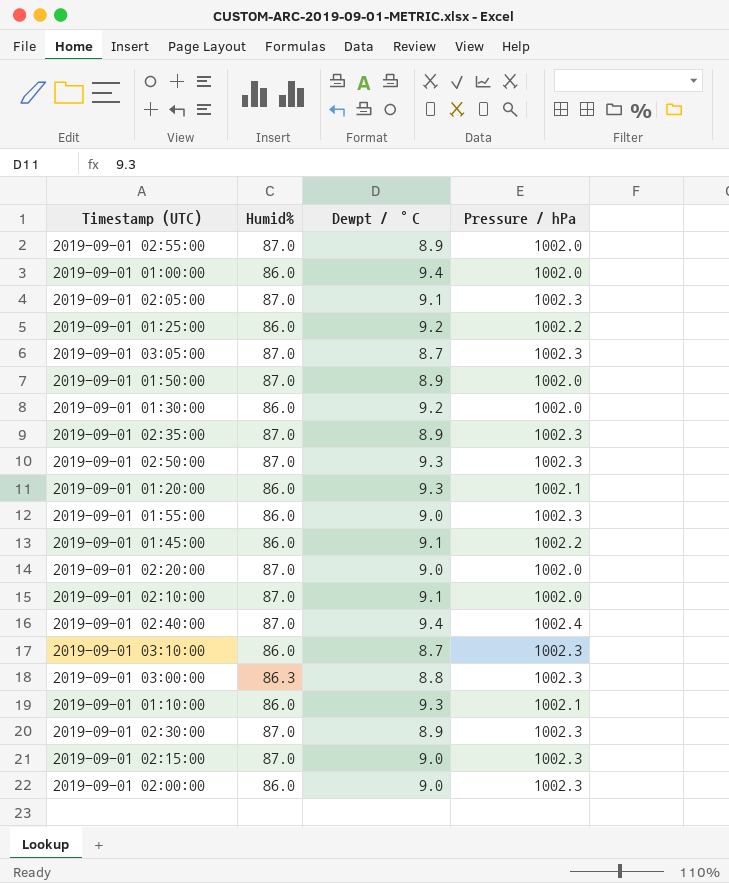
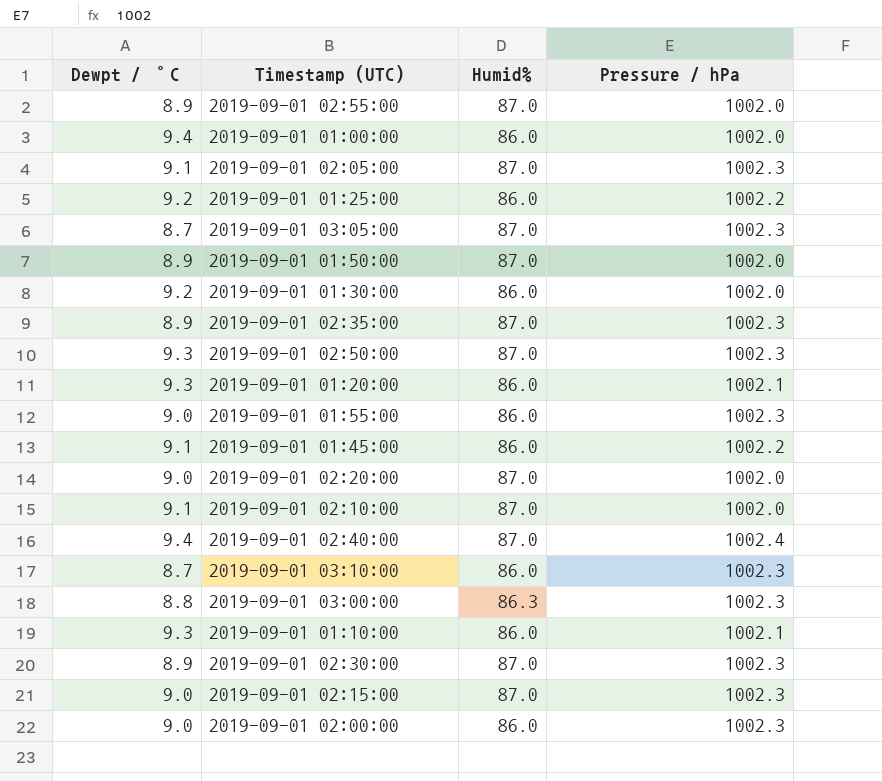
column Dewpt / °C | position: 3 -> 1

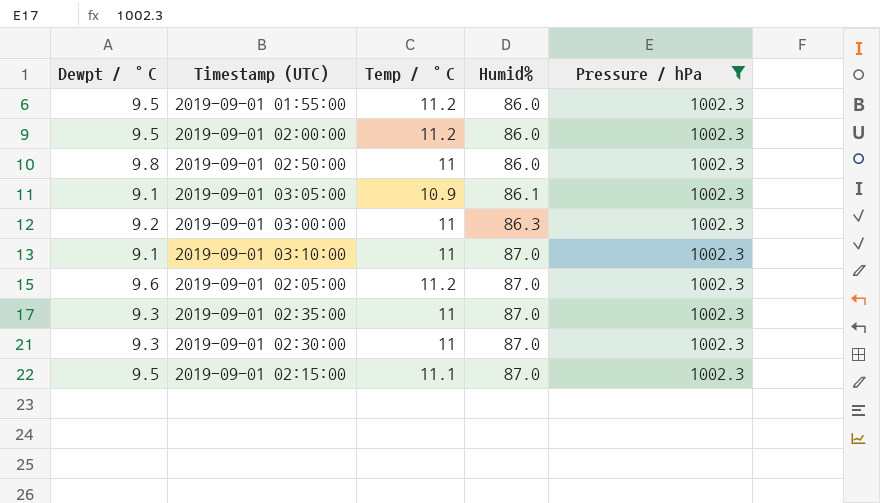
filter: none -> Pressure / hPa = 1002.3
row order: none -> Humid% ascending
column Temp / °C | position: none -> 3
2019-09-01 01:55:00 | Dewpt / °C: 9.0 -> 9.5
2019-09-01 02:00:00 | Dewpt / °C: 9.0 -> 9.5
2019-09-01 02:50:00 | Dewpt / °C: 9.3 -> 9.8
2019-09-01 02:50:00 | Humid%: 87.0 -> 86.0
2019-09-01 03:05:00 | Dewpt / °C: 8.7 -> 9.1
2019-09-01 03:05:00 | Humid%: 87.0 -> 86.1
2019-09-01 03:00:00 | Dewpt / °C: 8.8 -> 9.2
2019-09-01 03:10:00 | Dewpt / °C: 8.7 -> 9.1
2019-09-01 03:10:00 | Humid%: 86.0 -> 87.0
2019-09-01 02:05:00 | Dewpt / °C: 9.1 -> 9.6
2019-09-01 02:35:00 | Dewpt / °C: 8.9 -> 9.3
2019-09-01 02:30:00 | Dewpt / °C: 8.9 -> 9.3
2019-09-01 02:15:00 | Dewpt / °C: 9.0 -> 9.5

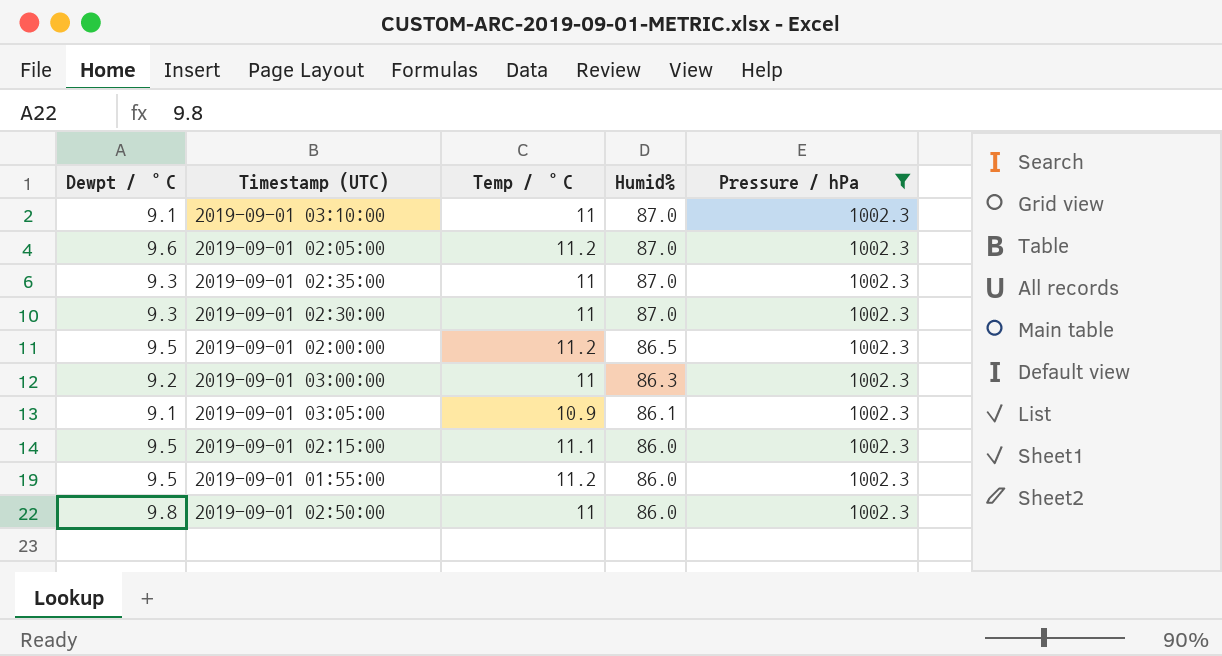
row order: Humid% ascending -> Humid% descending
2019-09-01 02:00:00 | Humid%: 86.0 -> 86.5
2019-09-01 02:15:00 | Humid%: 87.0 -> 86.0

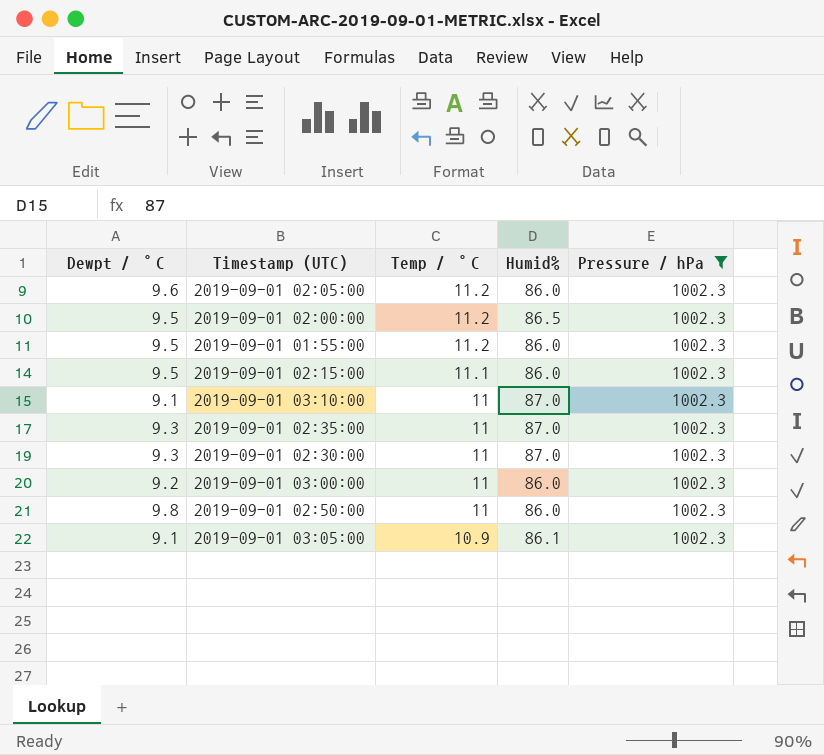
row order: Humid% descending -> Temp / °C descending
2019-09-01 02:05:00 | Humid%: 87.0 -> 86.0
2019-09-01 03:00:00 | Humid%: 86.3 -> 86.0

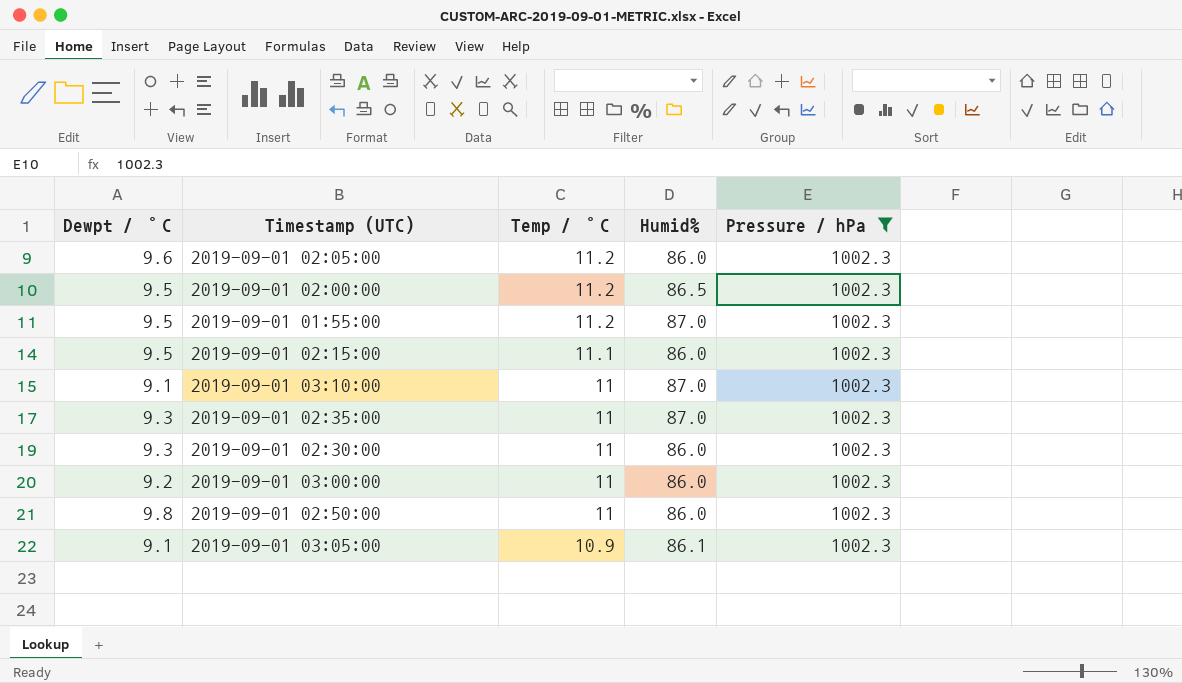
2019-09-01 01:55:00 | Humid%: 86.0 -> 87.0
2019-09-01 02:30:00 | Humid%: 87.0 -> 86.0

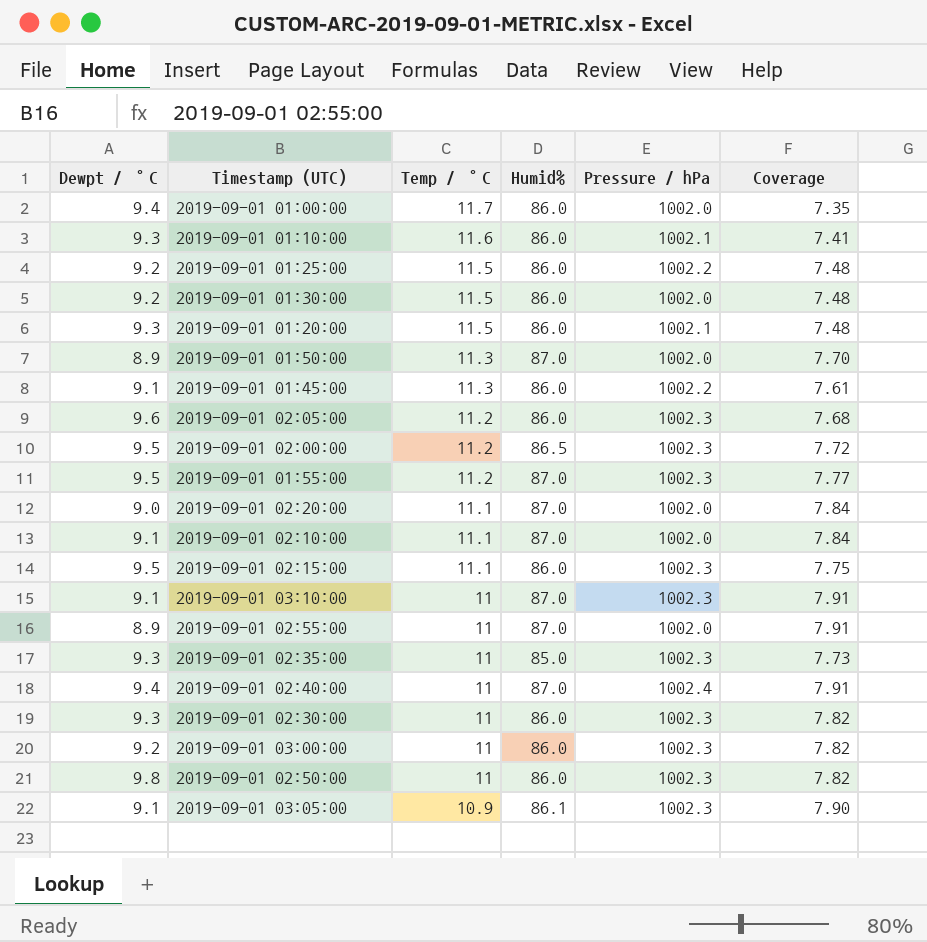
filter: Pressure / hPa = 1002.3 -> none
column Coverage | formula: none -> [Humid%] / [Temp / °C]
2019-09-01 02:35:00 | Humid%: 87.0 -> 85.0

